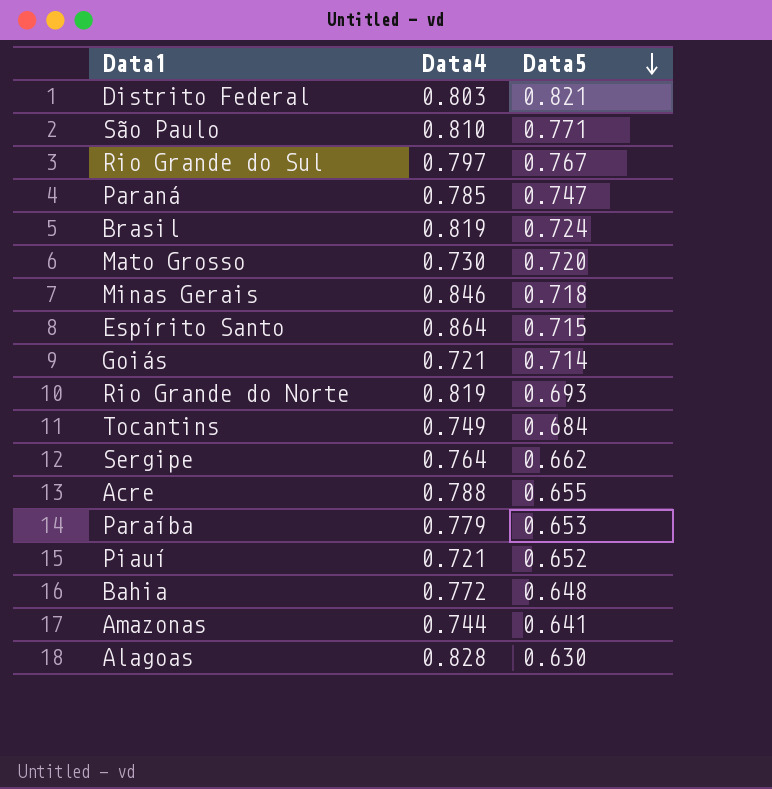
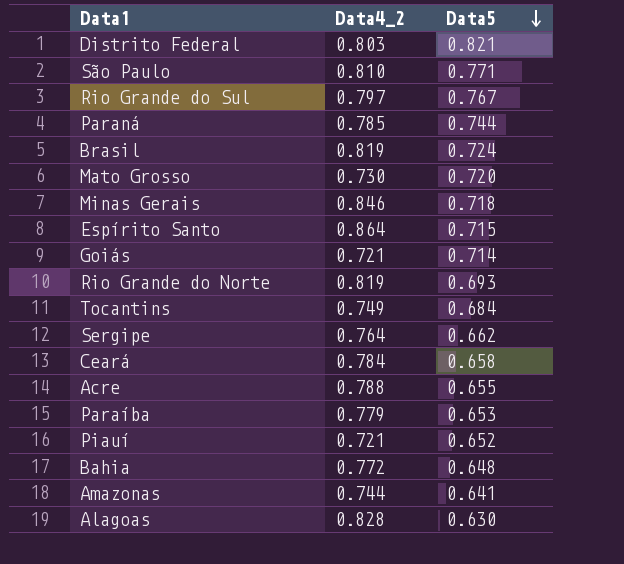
column name: Data4 -> Data4_2
Paraná | Data5: 0.747 -> 0.744
row Ceará: none -> 0.784 | 0.658

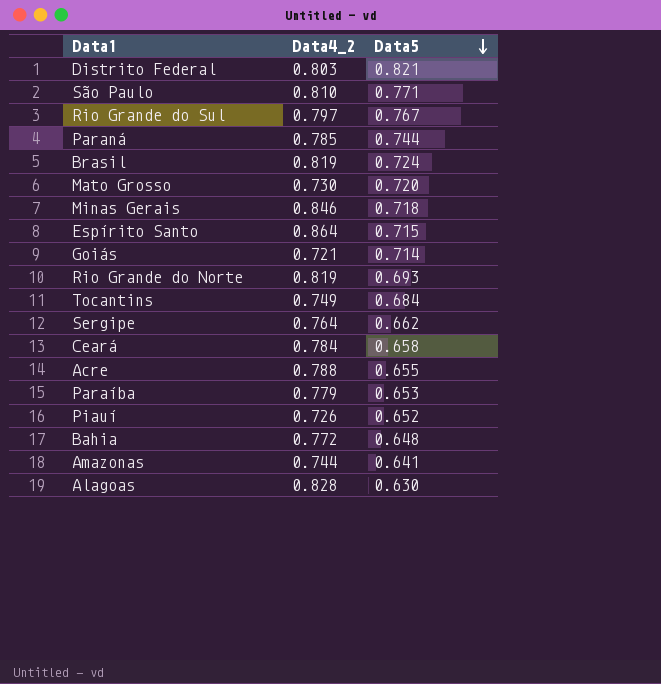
Piauí | Data4_2: 0.721 -> 0.726

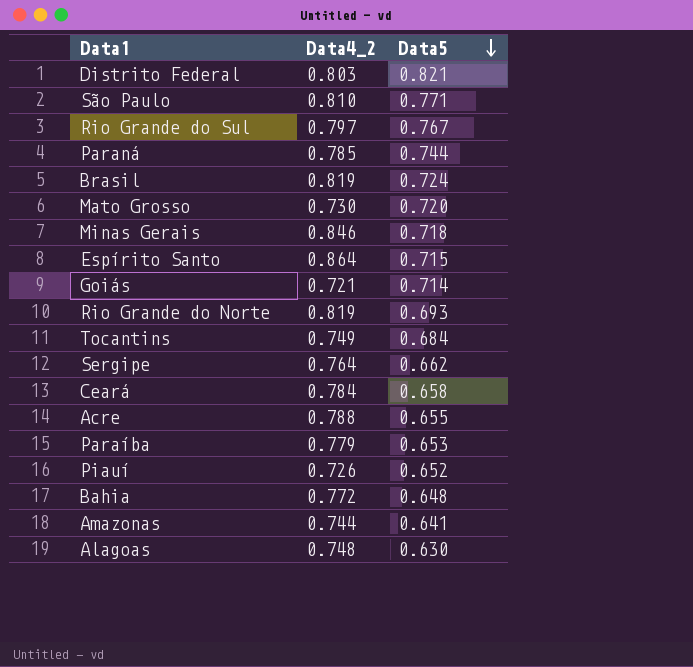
Alagoas | Data4_2: 0.828 -> 0.748

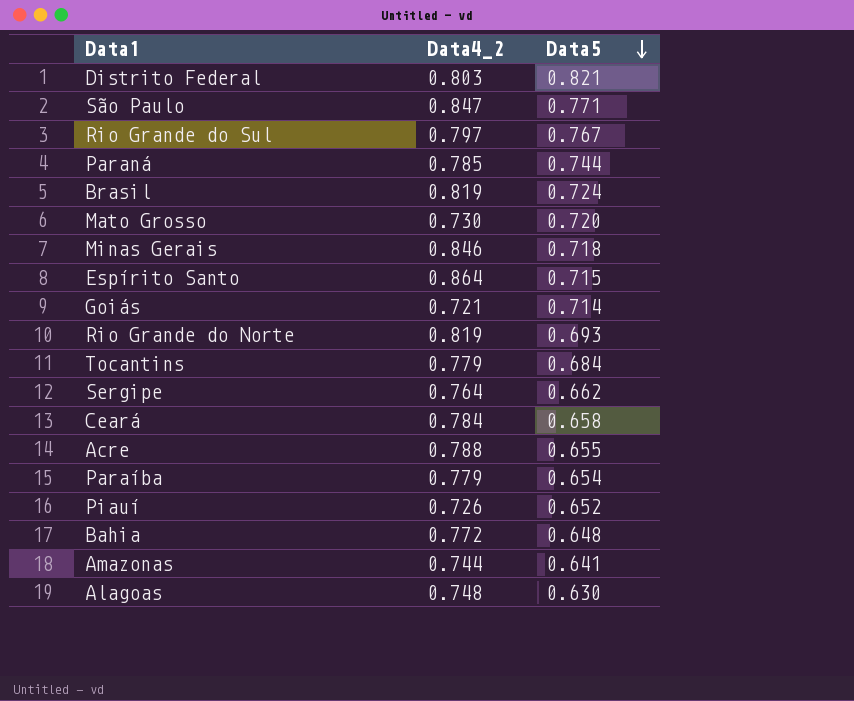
São Paulo | Data4_2: 0.810 -> 0.847
Tocantins | Data4_2: 0.749 -> 0.779
Paraíba | Data5: 0.653 -> 0.654

